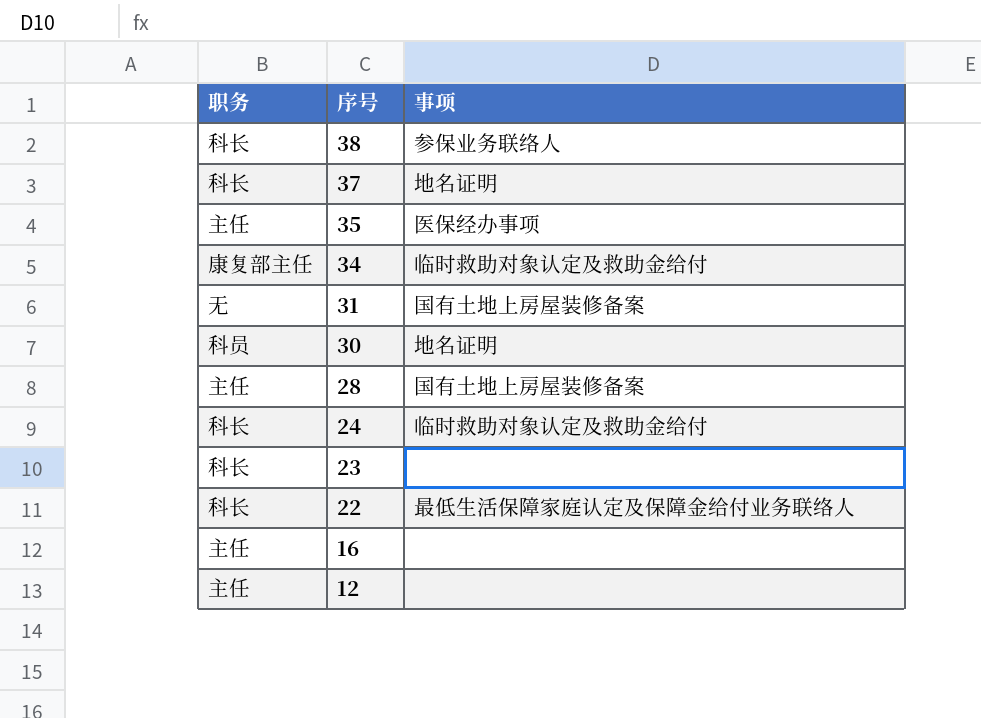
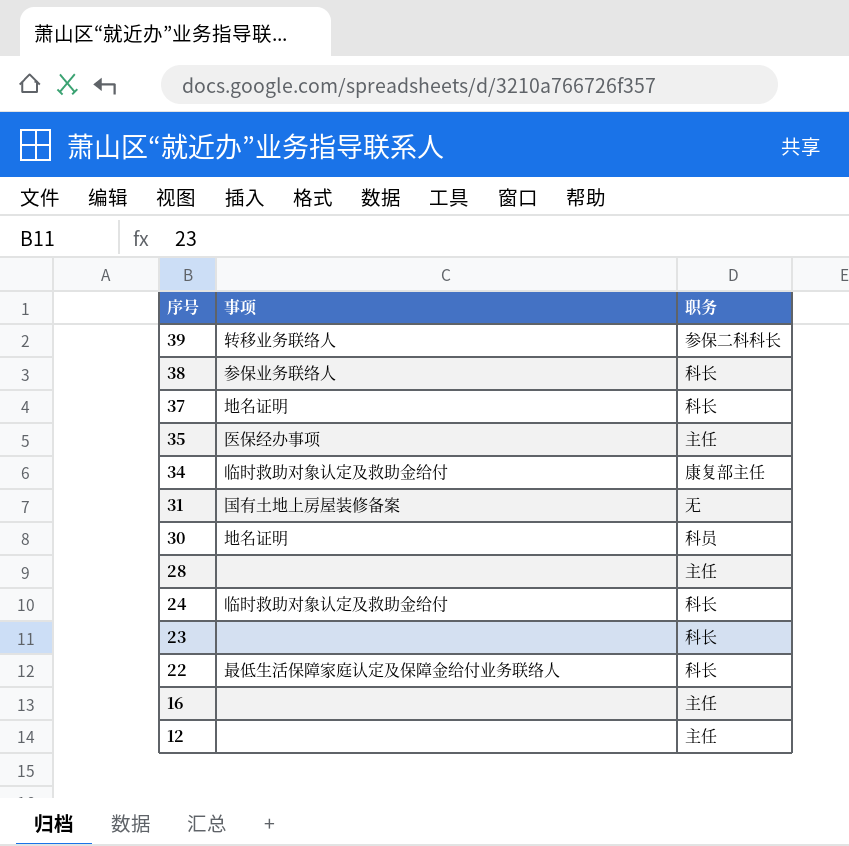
column 职务 | position: 1 -> 3
row 39: none -> 转移业务联络人 | 参保二科科长
28 | 事项: 国有土地上房屋装修备案 -> none

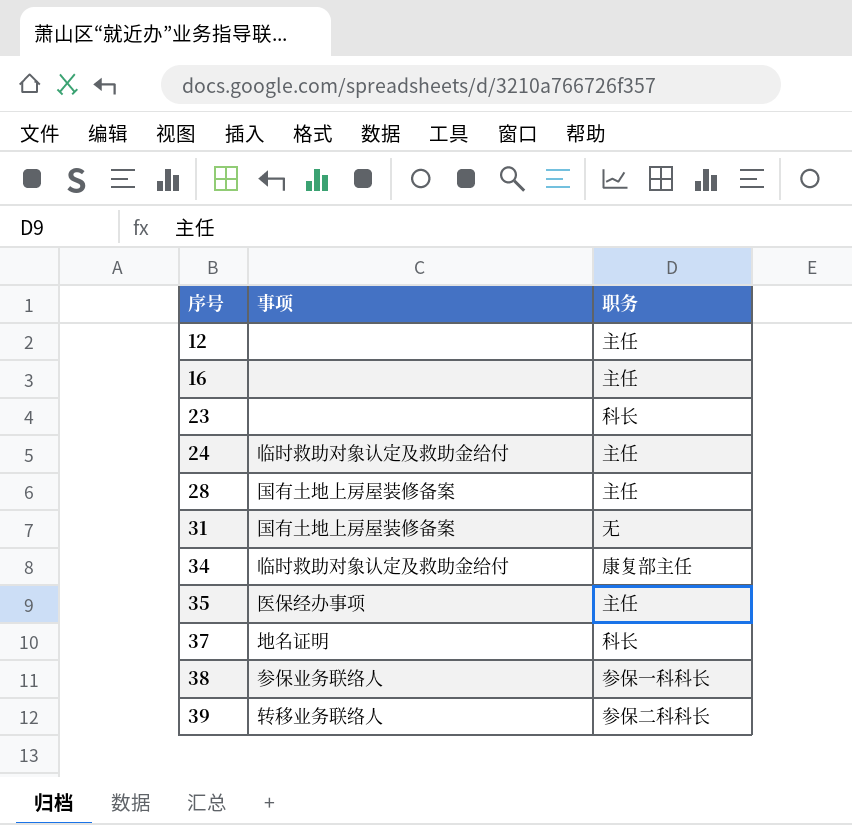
row order: 序号 descending -> 序号 ascending
row 30: 地名证明 | 科员 -> none
row 22: 最低生活保障家庭认定及保障金给付业务联络人 | 科长 -> none
24 | 职务: 科长 -> 主任
28 | 事项: none -> 国有土地上房屋装修备案
38 | 职务: 科长 -> 参保一科科长

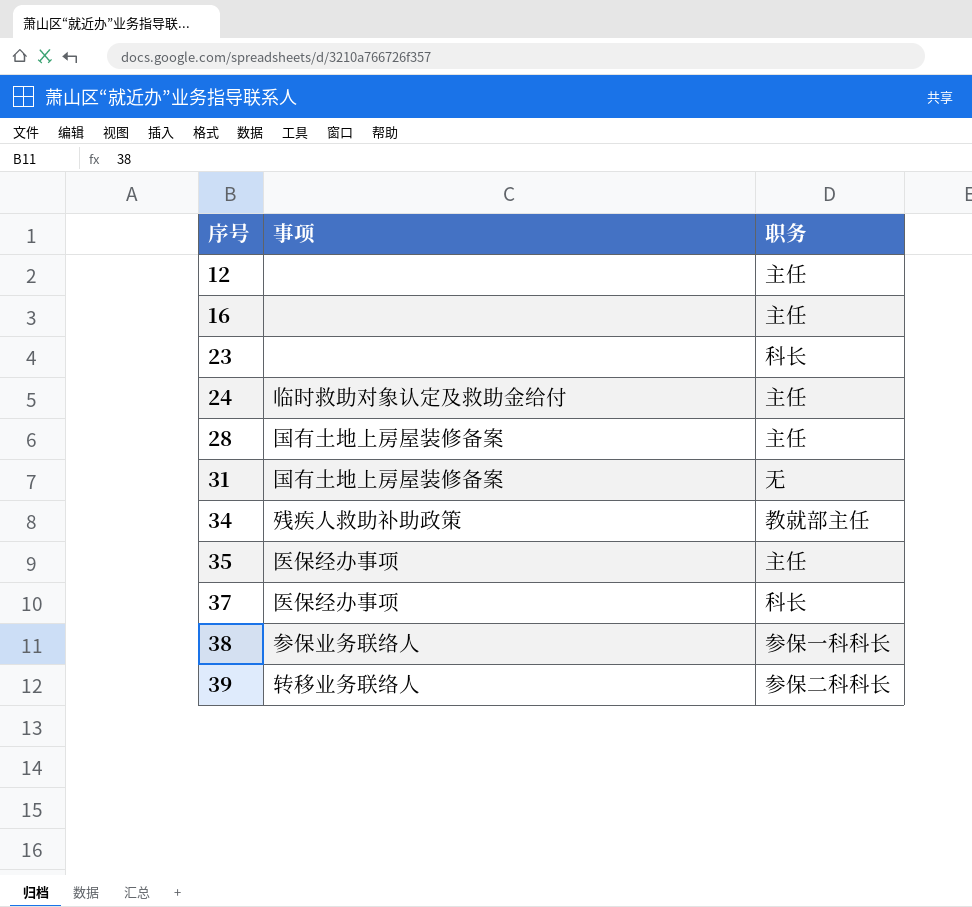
34 | 事项: 临时救助对象认定及救助金给付 -> 残疾人救助补助政策
34 | 职务: 康复部主任 -> 教就部主任
37 | 事项: 地名证明 -> 医保经办事项

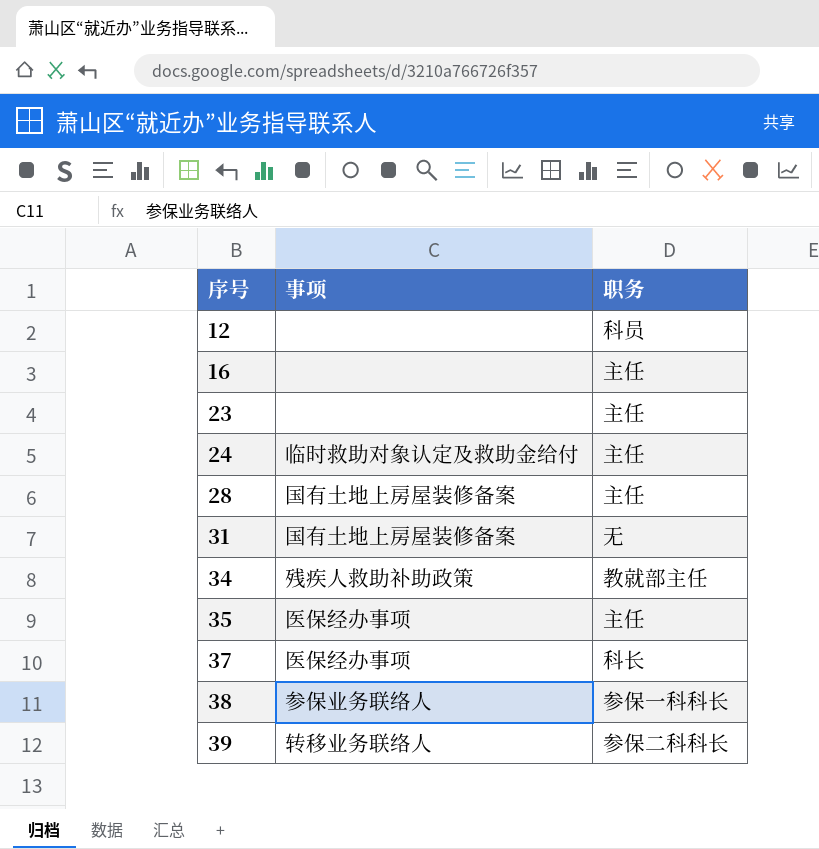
12 | 职务: 主任 -> 科员
23 | 职务: 科长 -> 主任

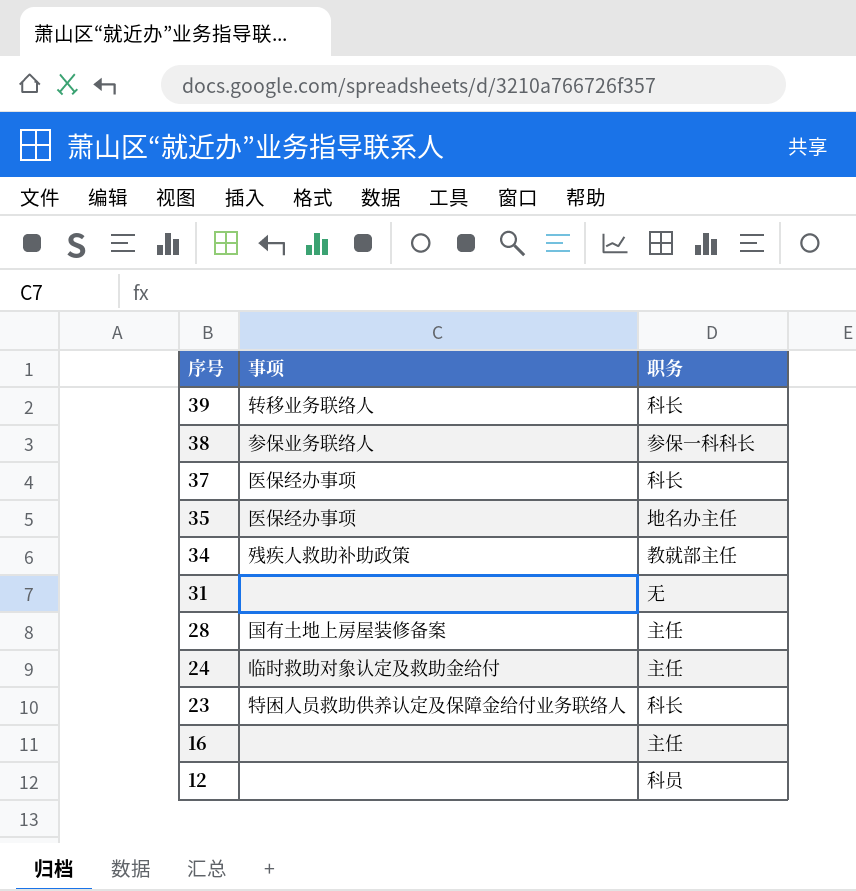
row order: 序号 ascending -> 序号 descending
39 | 职务: 参保二科科长 -> 科长
35 | 职务: 主任 -> 地名办主任
31 | 事项: 国有土地上房屋装修备案 -> none
23 | 事项: none -> 特困人员救助供养认定及保障金给付业务联络人
23 | 职务: 主任 -> 科长

